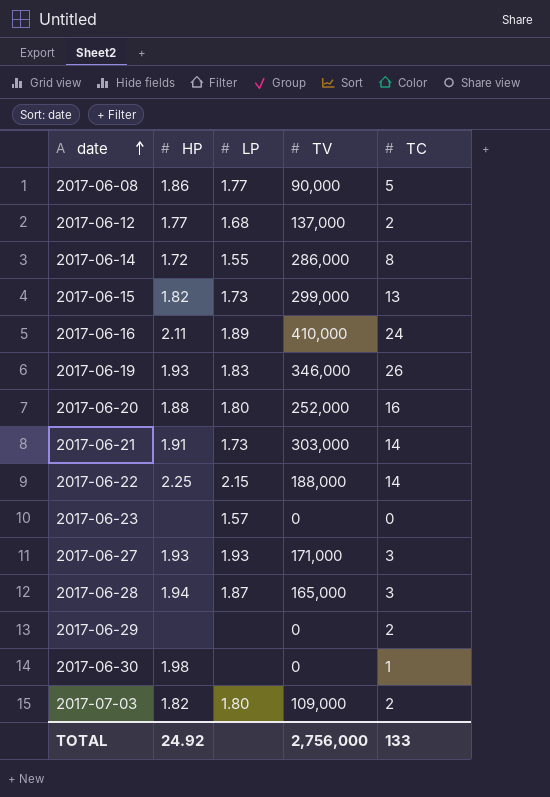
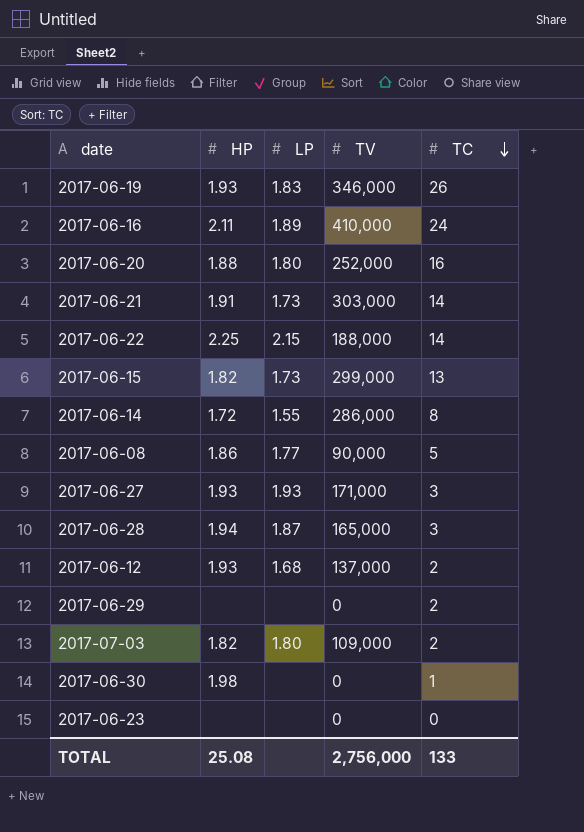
row order: date ascending -> TC descending
2017-06-12 | HP: 1.77 -> 1.93
2017-06-23 | LP: 1.57 -> none
TOTAL | HP: 24.92 -> 25.08

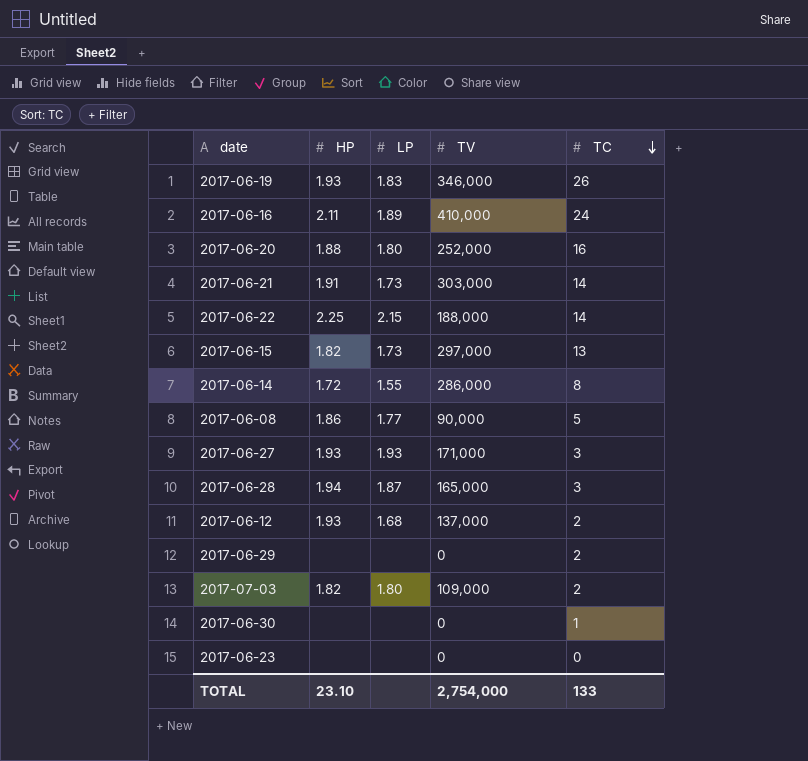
2017-06-15 | TV: 299,000 -> 297,000
2017-06-30 | HP: 1.98 -> none
TOTAL | HP: 25.08 -> 23.10
TOTAL | TV: 2,756,000 -> 2,754,000

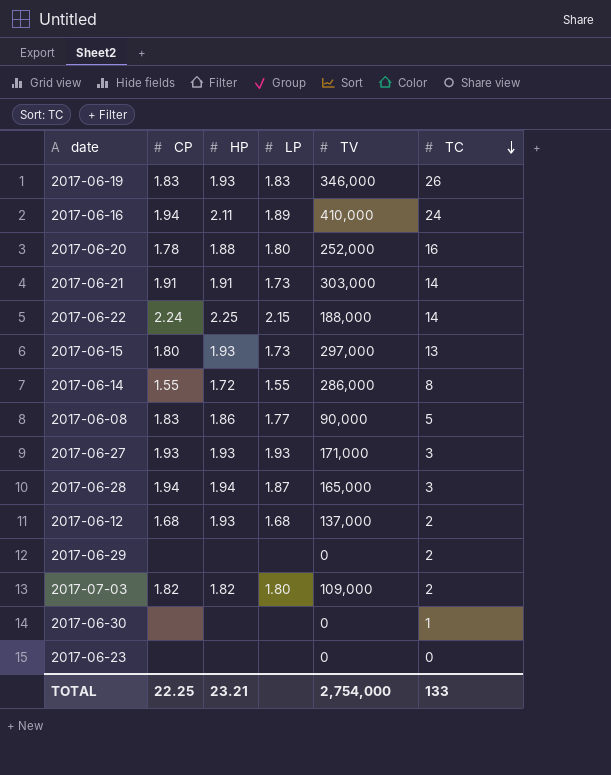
column CP | position: none -> 2
2017-06-15 | HP: 1.82 -> 1.93
TOTAL | HP: 23.10 -> 23.21

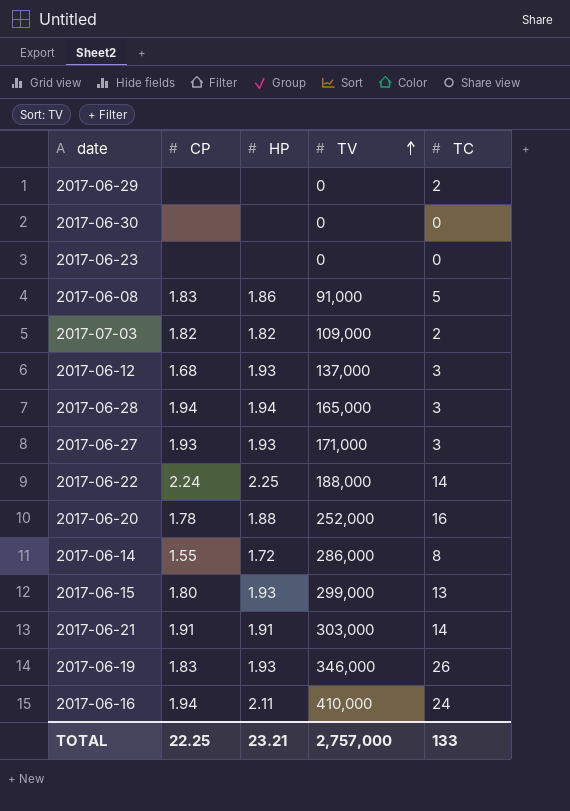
row order: TC descending -> TV ascending
column LP | position: 4 -> none
2017-06-30 | TC: 1 -> 0
2017-06-08 | TV: 90,000 -> 91,000
2017-06-12 | TC: 2 -> 3
2017-06-15 | TV: 297,000 -> 299,000
TOTAL | TV: 2,754,000 -> 2,757,000

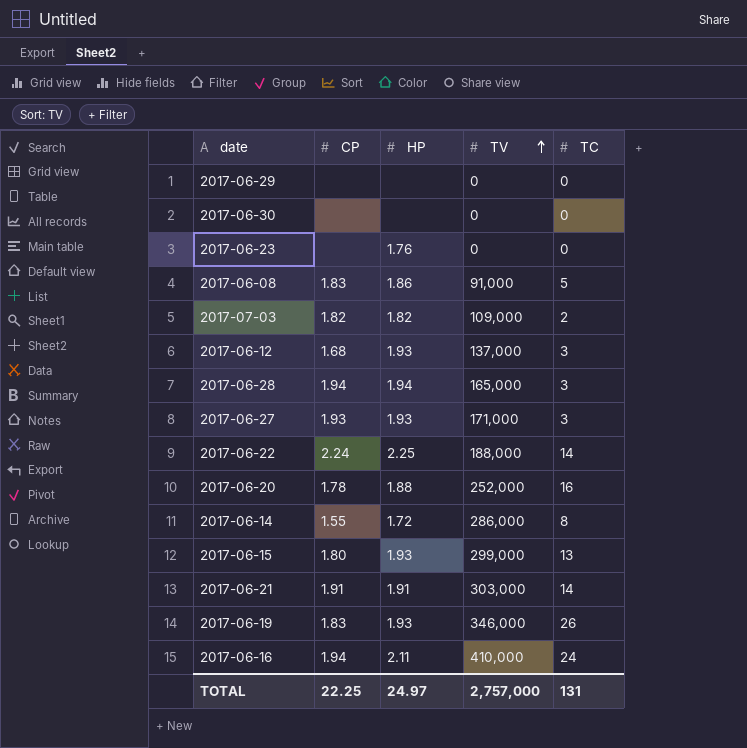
2017-06-29 | TC: 2 -> 0
2017-06-23 | HP: none -> 1.76
TOTAL | HP: 23.21 -> 24.97
TOTAL | TC: 133 -> 131

